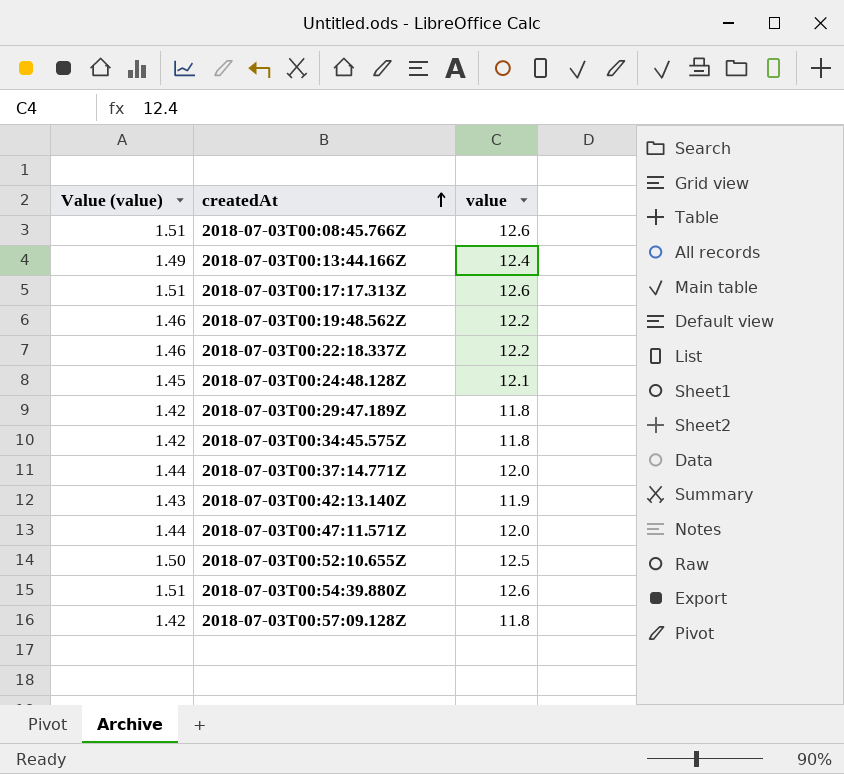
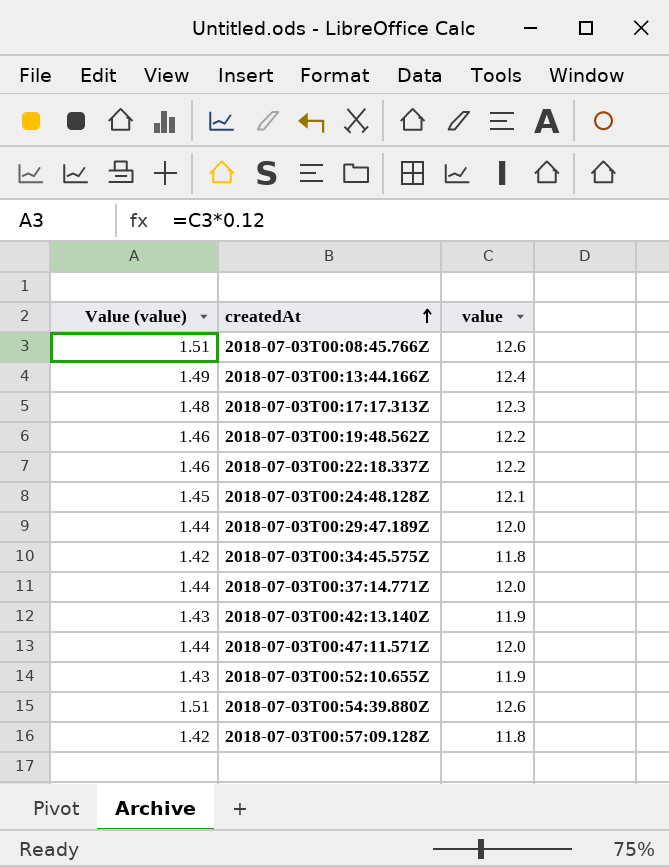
2018-07-03T00:17:17.313Z | Value (value): 1.51 -> 1.48
2018-07-03T00:17:17.313Z | value: 12.6 -> 12.3
2018-07-03T00:29:47.189Z | Value (value): 1.42 -> 1.44
2018-07-03T00:29:47.189Z | value: 11.8 -> 12.0
2018-07-03T00:52:10.655Z | Value (value): 1.50 -> 1.43
2018-07-03T00:52:10.655Z | value: 12.5 -> 11.9

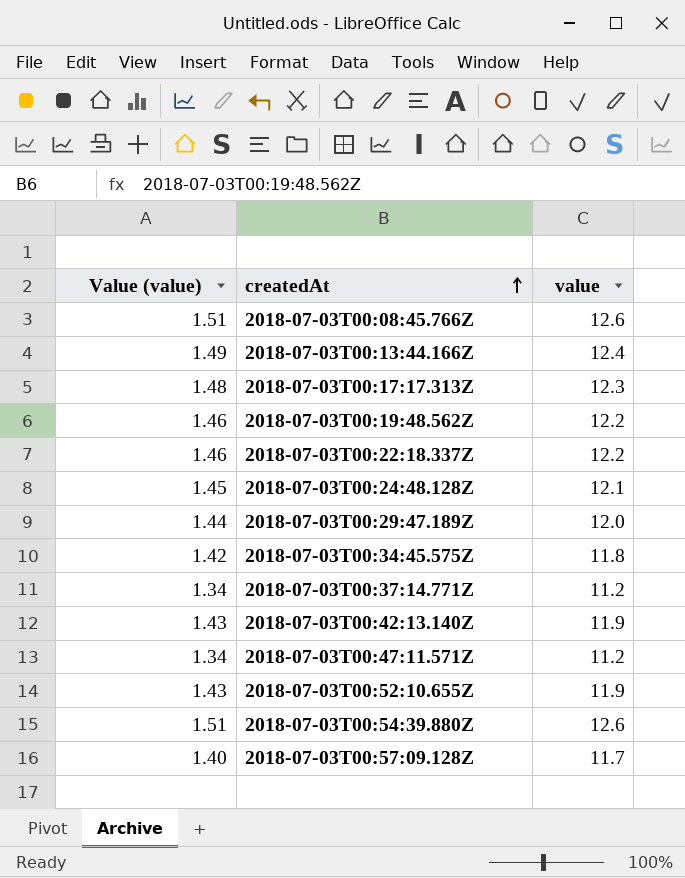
2018-07-03T00:37:14.771Z | Value (value): 1.44 -> 1.34
2018-07-03T00:37:14.771Z | value: 12.0 -> 11.2
2018-07-03T00:47:11.571Z | Value (value): 1.44 -> 1.34
2018-07-03T00:47:11.571Z | value: 12.0 -> 11.2
2018-07-03T00:57:09.128Z | Value (value): 1.42 -> 1.40
2018-07-03T00:57:09.128Z | value: 11.8 -> 11.7

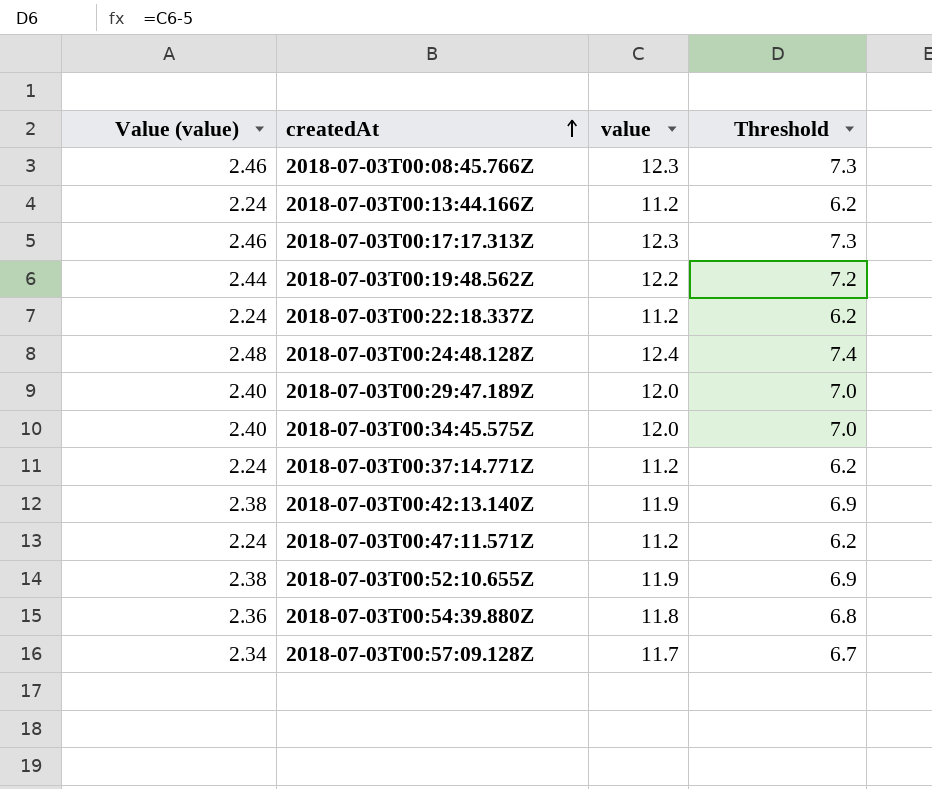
column Value (value) | formula: [value] * 0.12 -> [value] * 0.2
column Threshold | formula: none -> [value] - 5
2018-07-03T00:08:45.766Z | value: 12.6 -> 12.3
2018-07-03T00:13:44.166Z | value: 12.4 -> 11.2
2018-07-03T00:22:18.337Z | value: 12.2 -> 11.2
2018-07-03T00:24:48.128Z | value: 12.1 -> 12.4
2018-07-03T00:34:45.575Z | value: 11.8 -> 12.0
2018-07-03T00:54:39.880Z | value: 12.6 -> 11.8

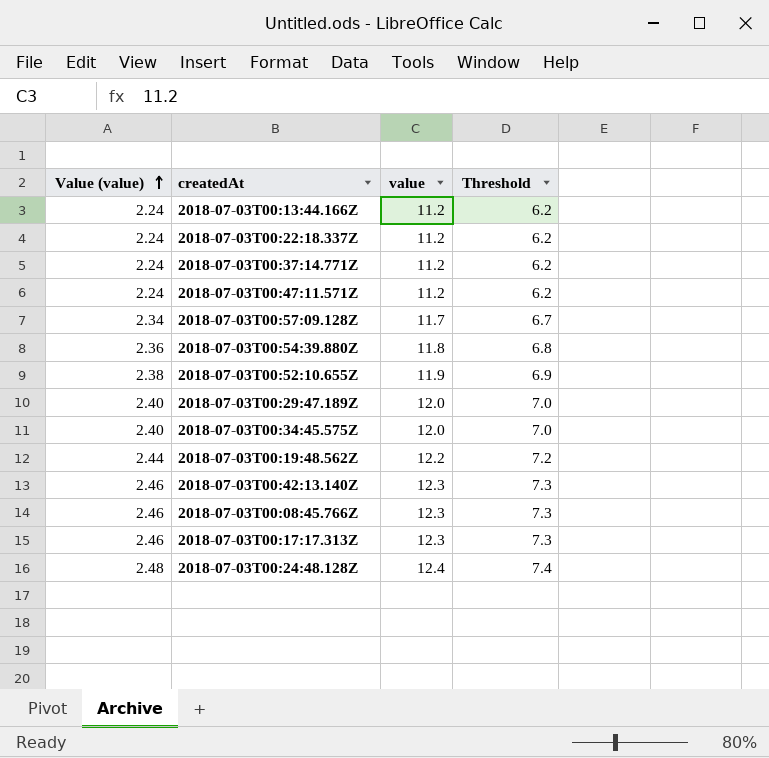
row order: createdAt ascending -> Value (value) ascending
2018-07-03T00:42:13.140Z | Value (value): 2.38 -> 2.46
2018-07-03T00:42:13.140Z | value: 11.9 -> 12.3
2018-07-03T00:42:13.140Z | Threshold: 6.9 -> 7.3

